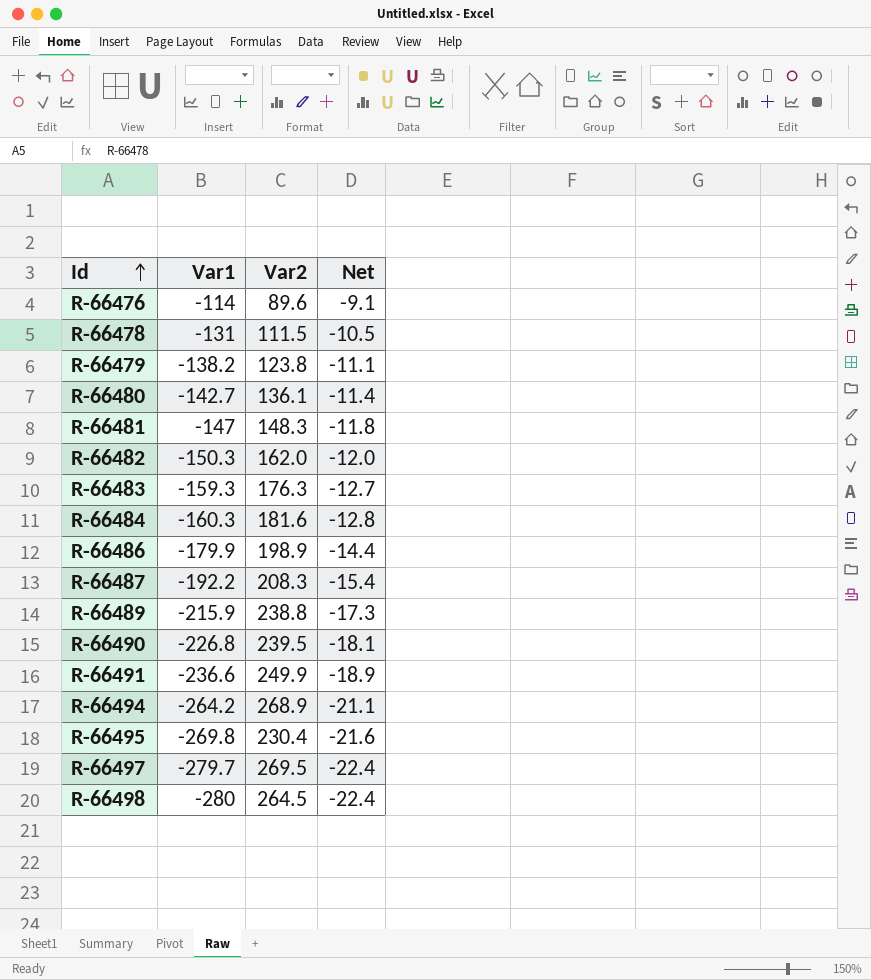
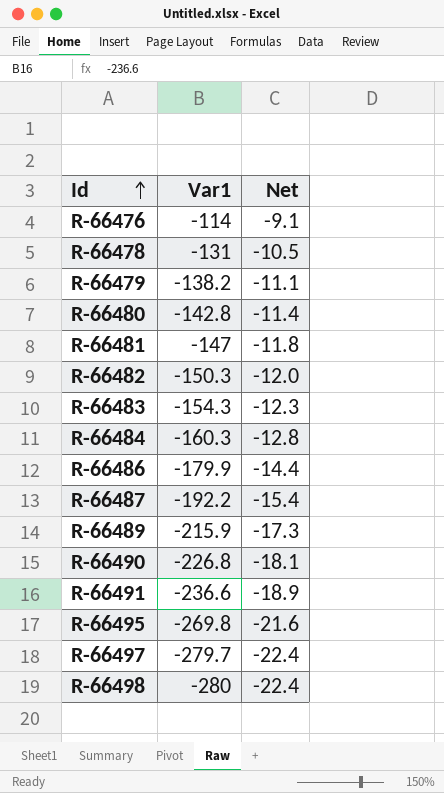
column Var2 | position: 3 -> none
row R-66494: -264.2 | 268.9 | -21.1 -> none
R-66480 | Var1: -142.7 -> -142.8
R-66483 | Var1: -159.3 -> -154.3
R-66483 | Net: -12.7 -> -12.3

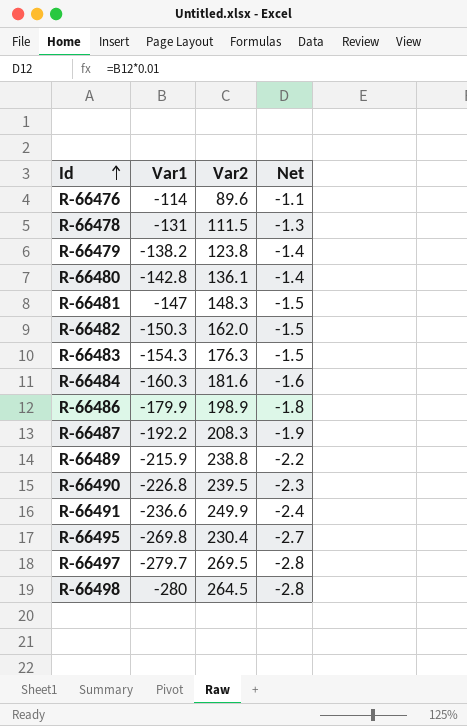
column Var2 | position: none -> 3
column Net | formula: [Var1] * 0.08 -> [Var1] * 0.01

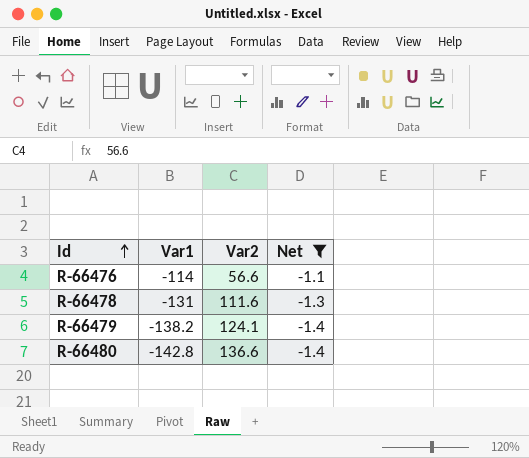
filter: none -> Net >= -1.4
R-66476 | Var2: 89.6 -> 56.6
R-66478 | Var2: 111.5 -> 111.6
R-66479 | Var2: 123.8 -> 124.1
R-66480 | Var2: 136.1 -> 136.6

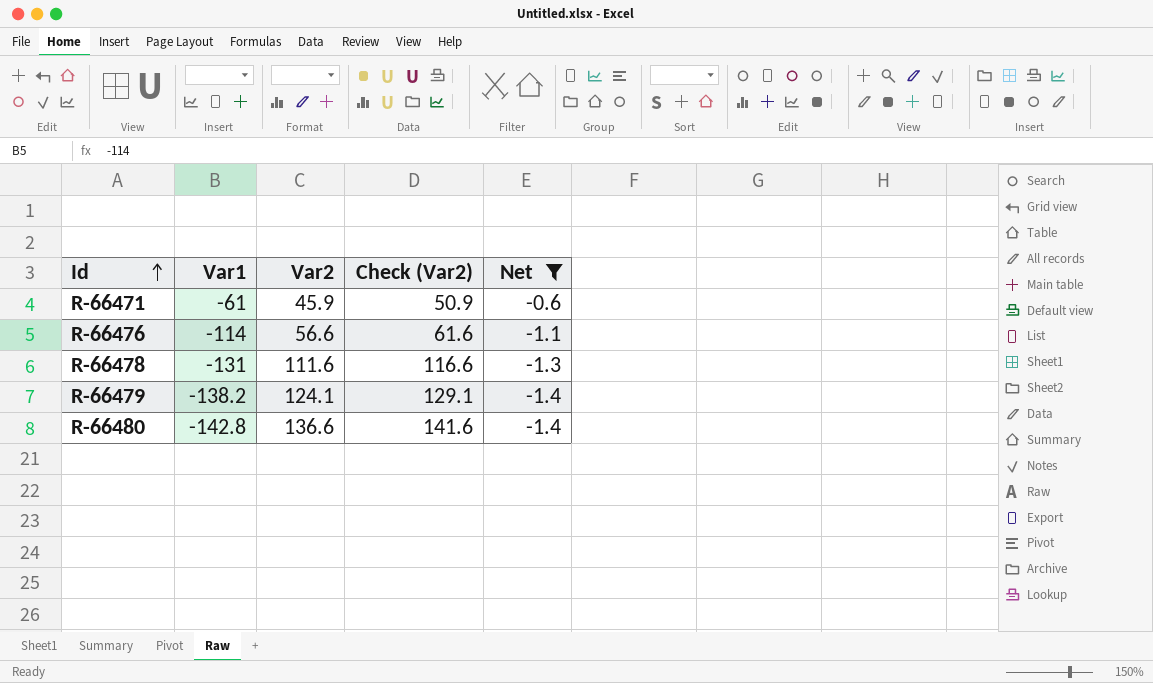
column Check (Var2) | formula: none -> [Var2] + 5
row R-66471: none -> -61 | 45.9 | 50.9 | -0.6

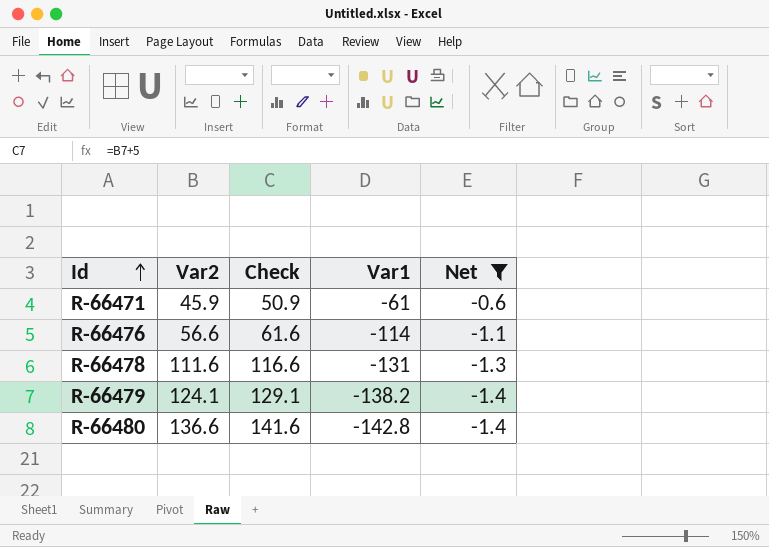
column name: Check (Var2) -> Check
column Var1 | position: 2 -> 4

